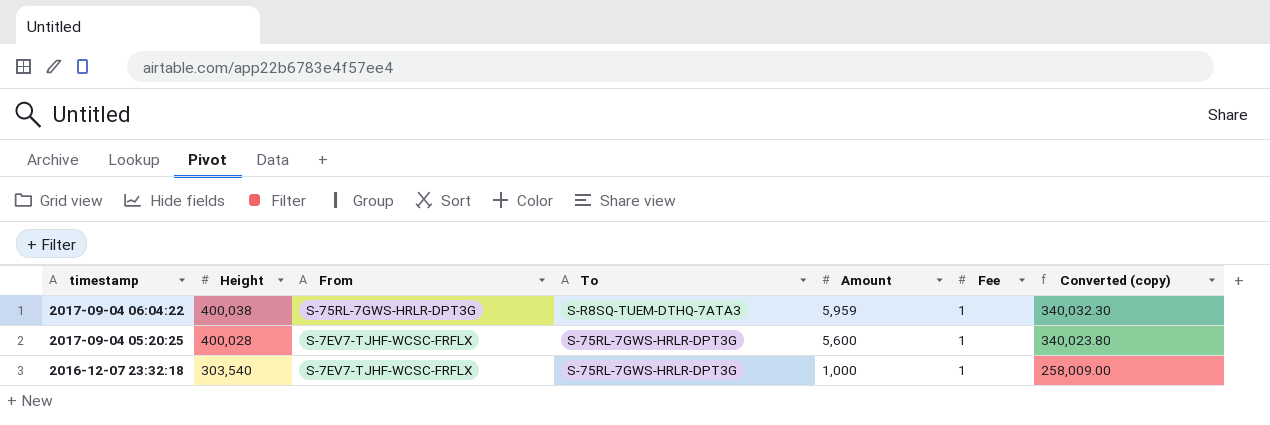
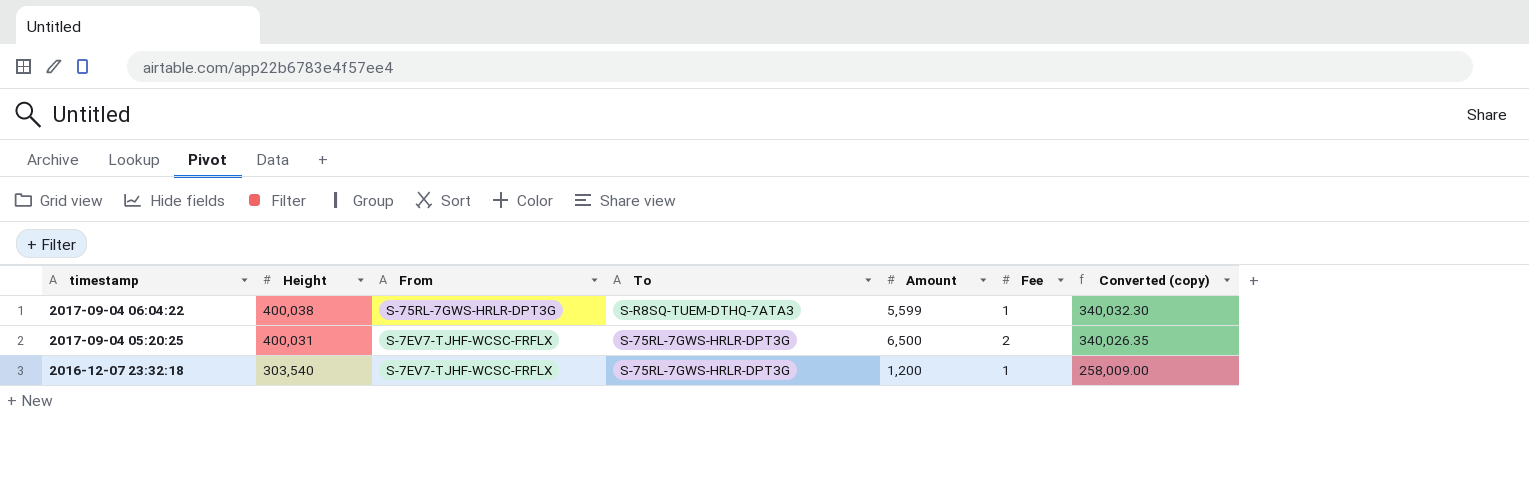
2017-09-04 06:04:22 | Amount: 5,959 -> 5,599
2017-09-04 05:20:25 | Height: 400,028 -> 400,031
2017-09-04 05:20:25 | Amount: 5,600 -> 6,500
2017-09-04 05:20:25 | Fee: 1 -> 2
2017-09-04 05:20:25 | Converted (copy): 340,023.80 -> 340,026.35
2016-12-07 23:32:18 | Amount: 1,000 -> 1,200

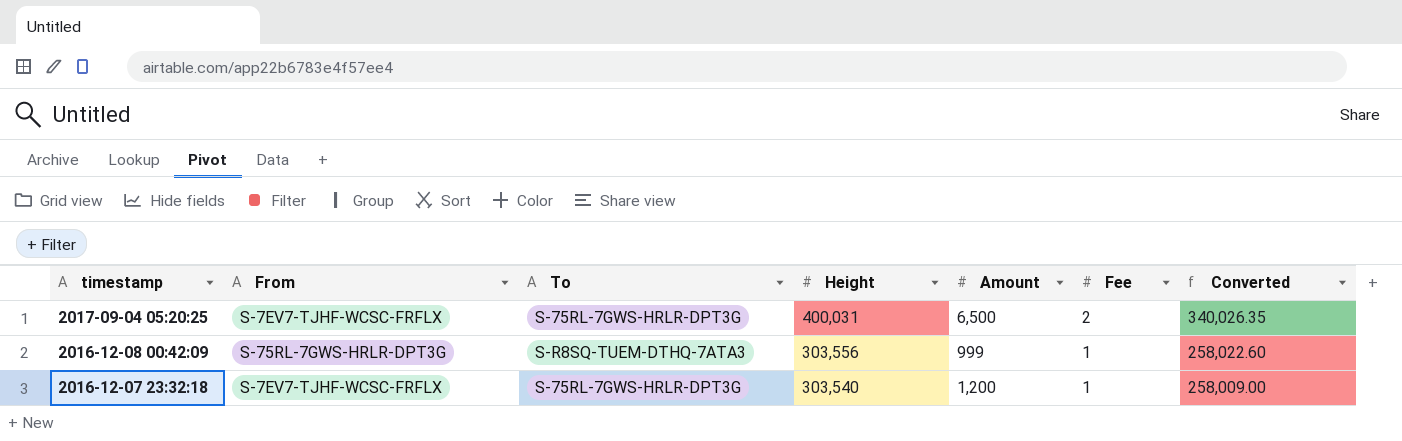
column Height | position: 2 -> 4
column name: Converted (copy) -> Converted
row 2017-09-04 06:04:22: 400,038 | S-75RL-7GWS-HRLR-DPT3G | S-R8SQ-TUEM-DTHQ-7ATA3 | 5,599 | 1 | 340,032.30 -> none
row 2016-12-08 00:42:09: none -> S-75RL-7GWS-HRLR-DPT3G | S-R8SQ-TUEM-DTHQ-7ATA3 | 303,556 | 999 | 1 | 258,022.60

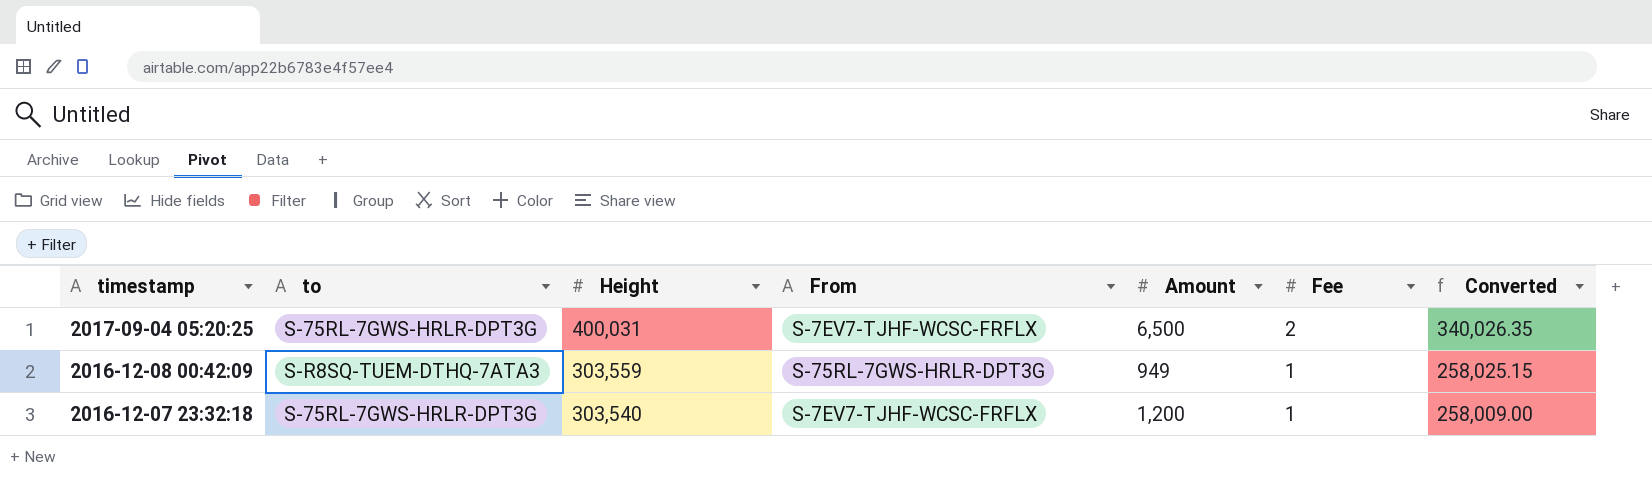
column name: To -> to
column From | position: 2 -> 4
2016-12-08 00:42:09 | Height: 303,556 -> 303,559
2016-12-08 00:42:09 | Amount: 999 -> 949
2016-12-08 00:42:09 | Converted: 258,022.60 -> 258,025.15

